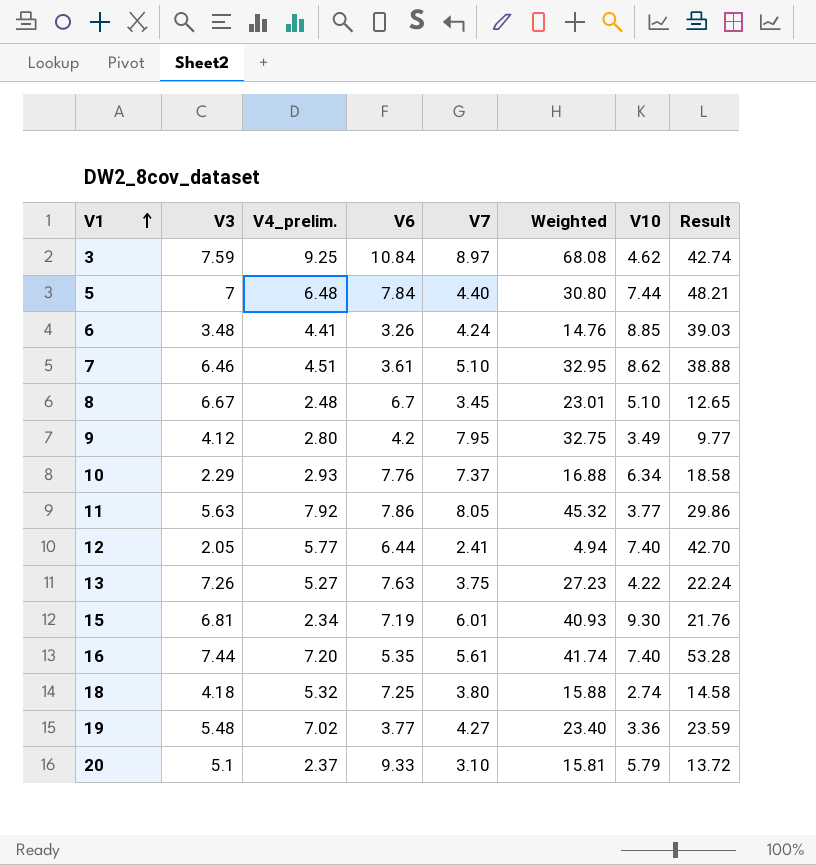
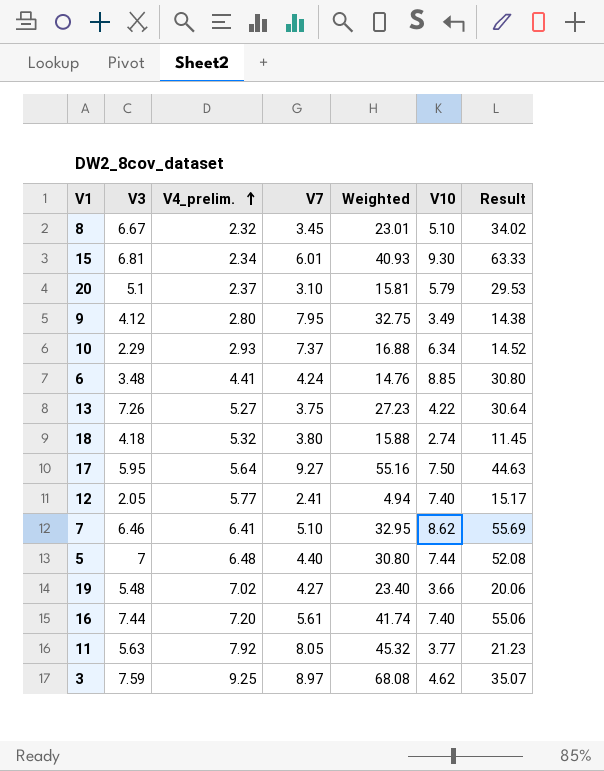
row order: V1 ascending -> V4_prelim. ascending
column V6 | position: 4 -> none
column Result | formula: [V4_prelim.] * [V10] -> [V3] * [V10]
8 | V4_prelim.: 2.48 -> 2.32
row 17: none -> 5.95 | 5.64 | 9.27 | 55.16 | 7.50 | 44.63
7 | V4_prelim.: 4.51 -> 6.41
19 | V10: 3.36 -> 3.66

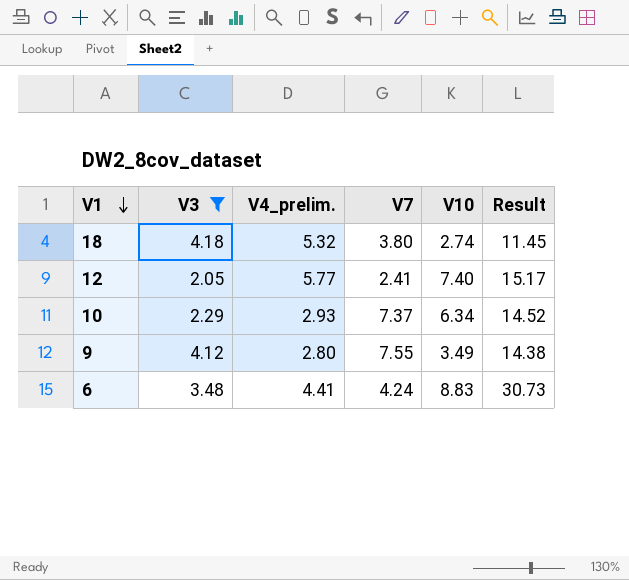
filter: none -> V3 <= 4.18
row order: V4_prelim. ascending -> V1 descending
column Weighted | formula: [V3] * [V7] -> none
9 | V7: 7.95 -> 7.55
6 | V10: 8.85 -> 8.83
6 | Result: 30.80 -> 30.73

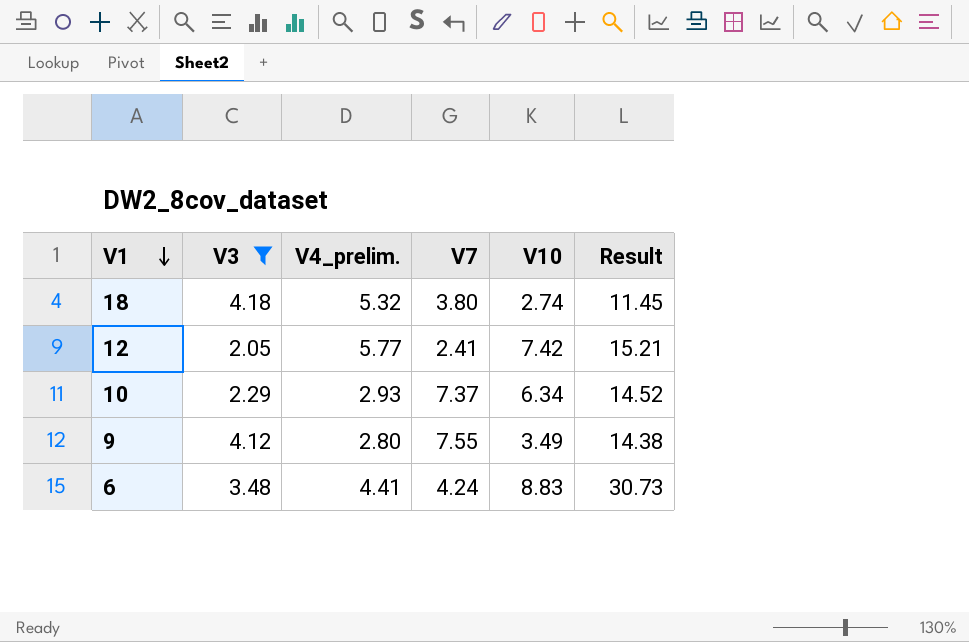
12 | V10: 7.40 -> 7.42
12 | Result: 15.17 -> 15.21

